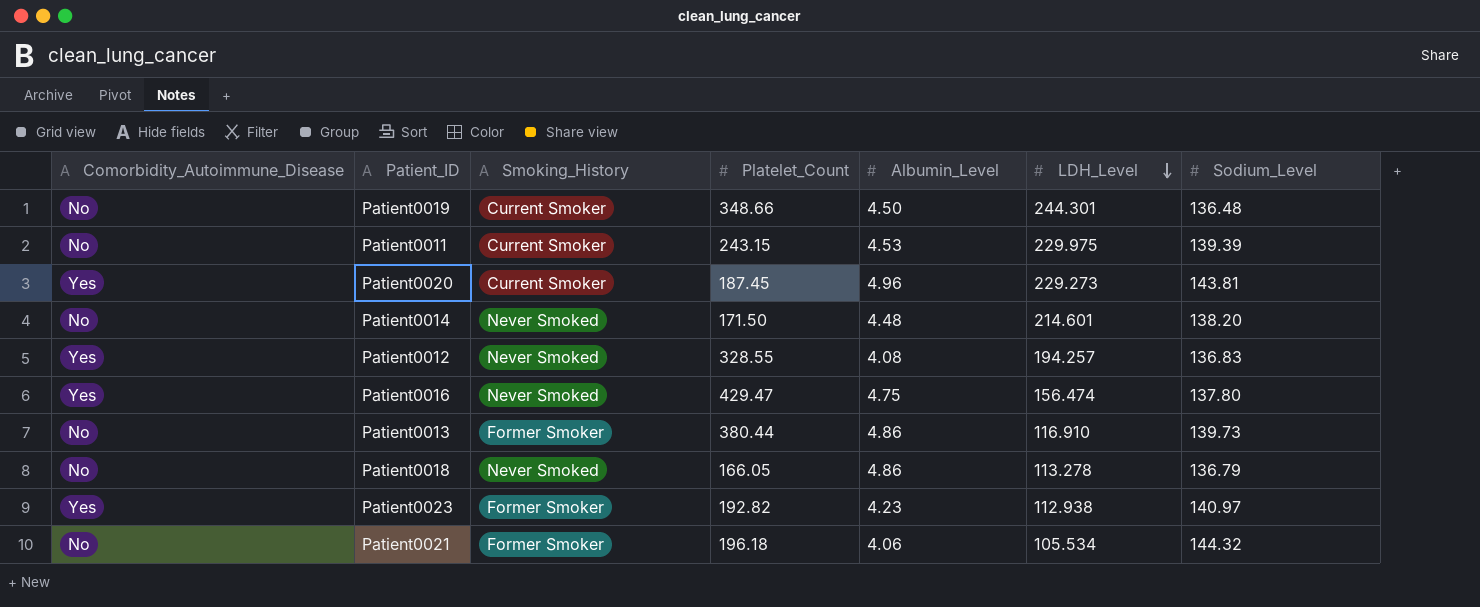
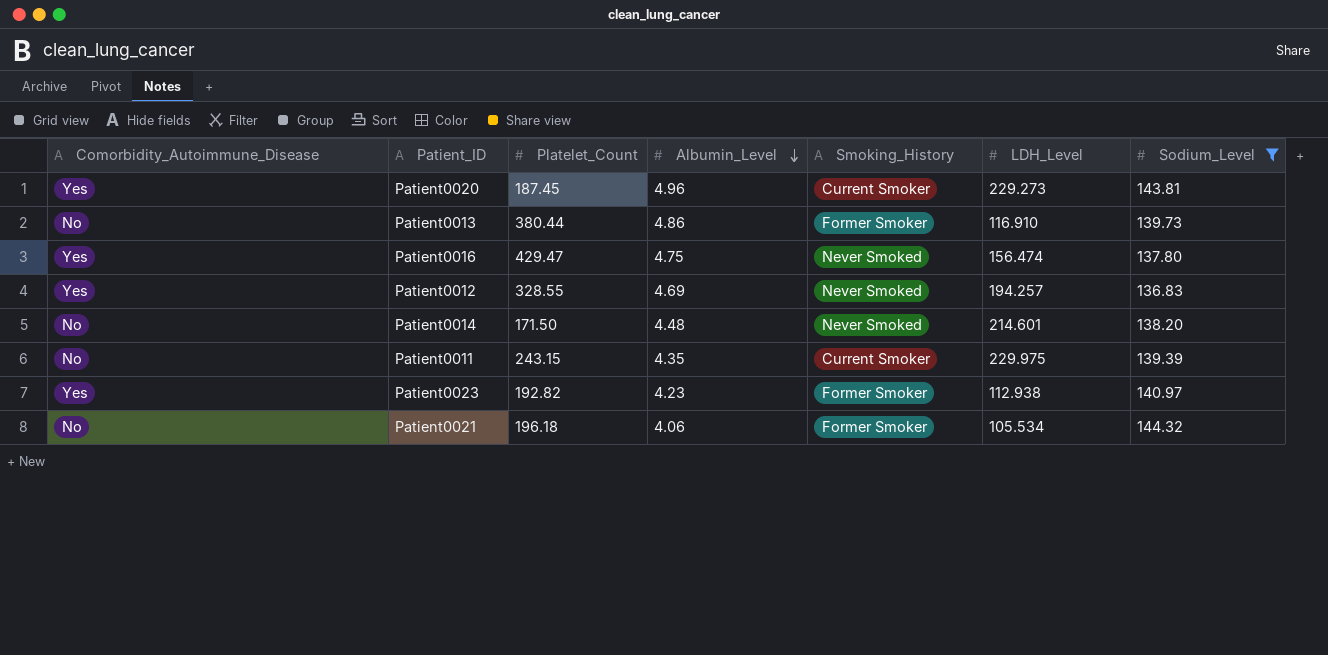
filter: none -> Sodium_Level >= 136.83
row order: LDH_Level descending -> Albumin_Level descending
column Smoking_History | position: 3 -> 5
Patient0012 | Albumin_Level: 4.08 -> 4.69
Patient0011 | Albumin_Level: 4.53 -> 4.35

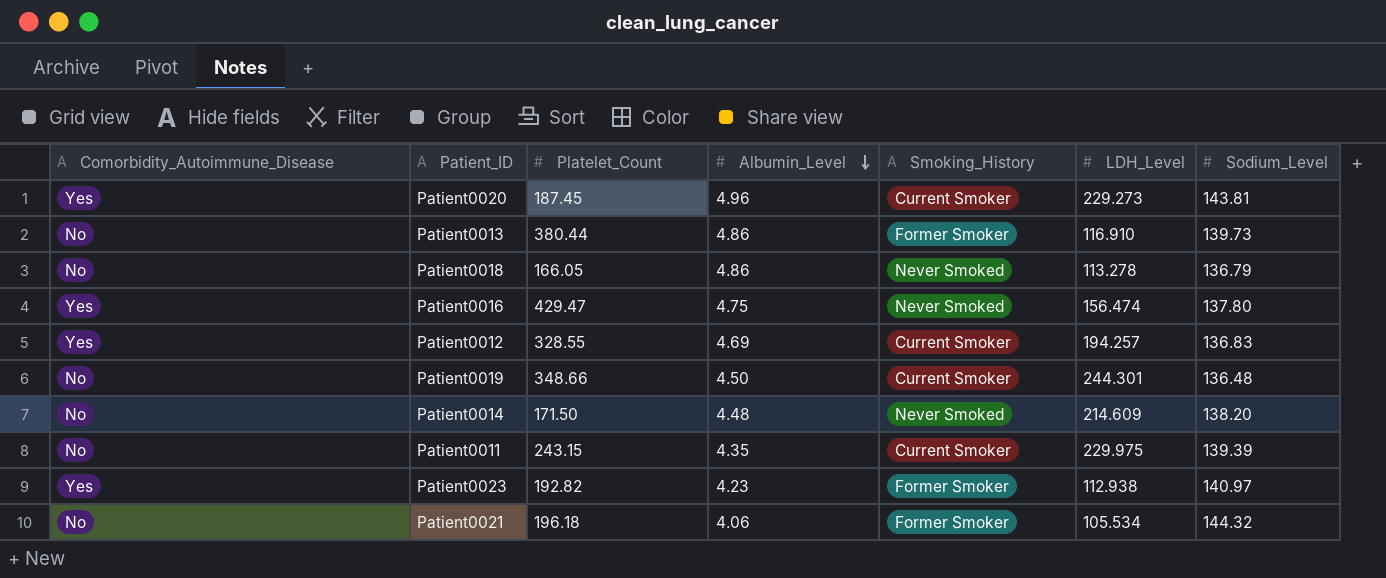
filter: Sodium_Level >= 136.83 -> none
Patient0012 | Smoking_History: Never Smoked -> Current Smoker
Patient0014 | LDH_Level: 214.601 -> 214.609

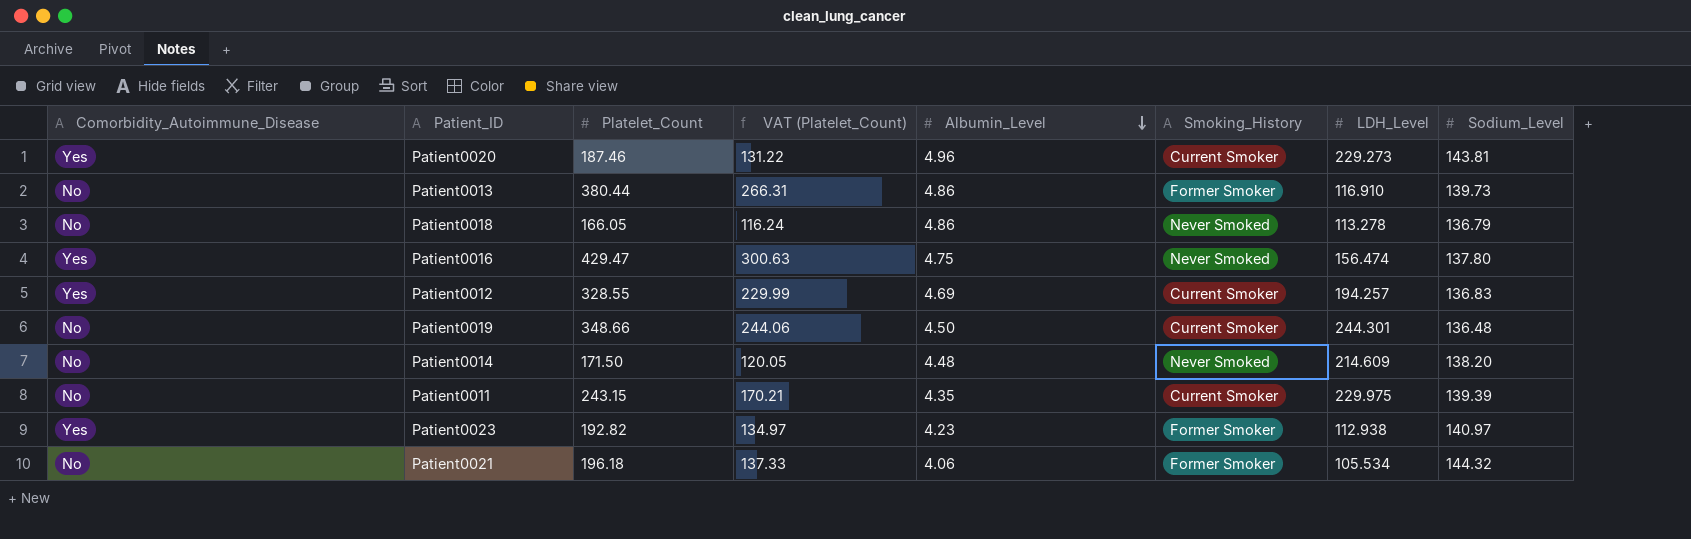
column VAT (Platelet_Count) | formula: none -> [Platelet_Count] * 0.7
Patient0020 | Platelet_Count: 187.45 -> 187.46

